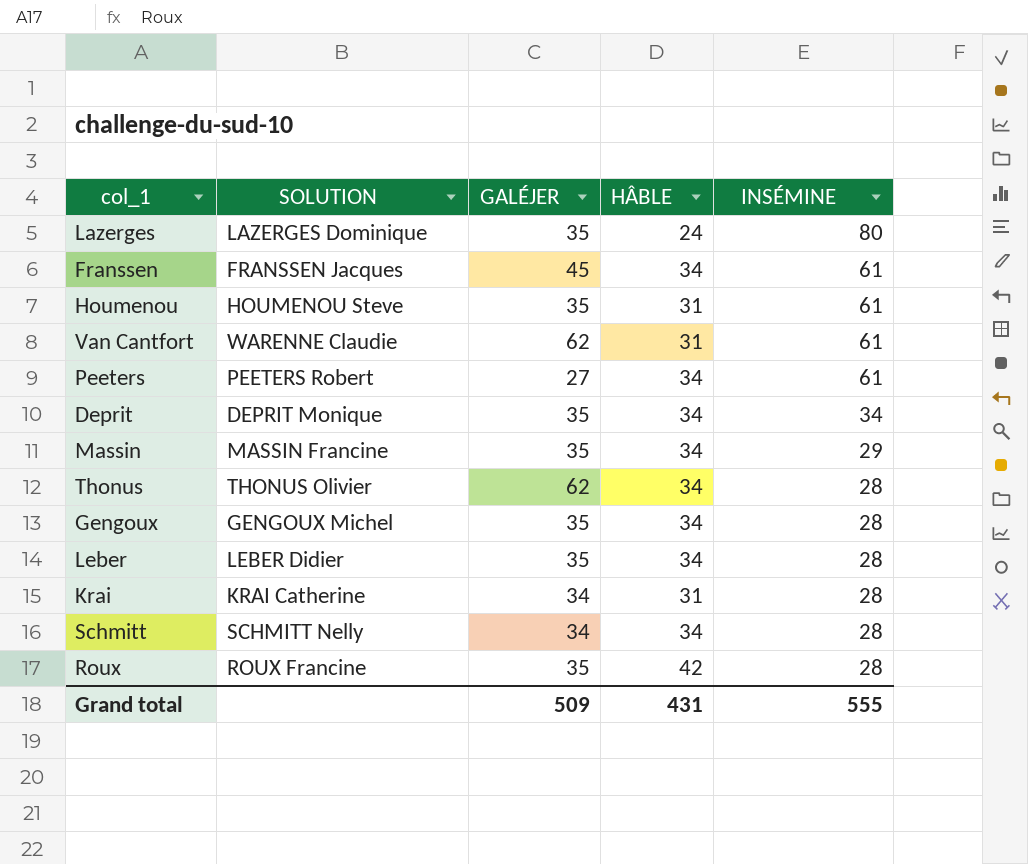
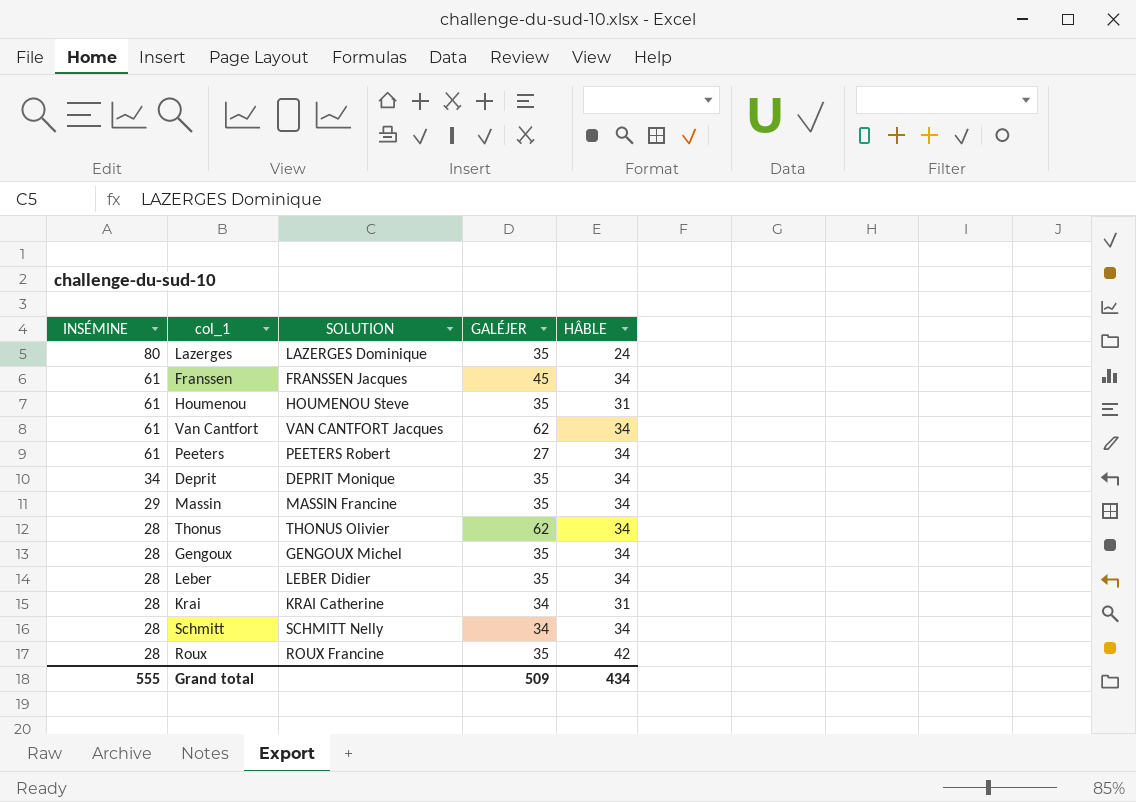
column INSÉMINE | position: 5 -> 1
Van Cantfort | SOLUTION: WARENNE Claudie -> VAN CANTFORT Jacques
Van Cantfort | HÂBLE: 31 -> 34
Grand total | HÂBLE: 431 -> 434

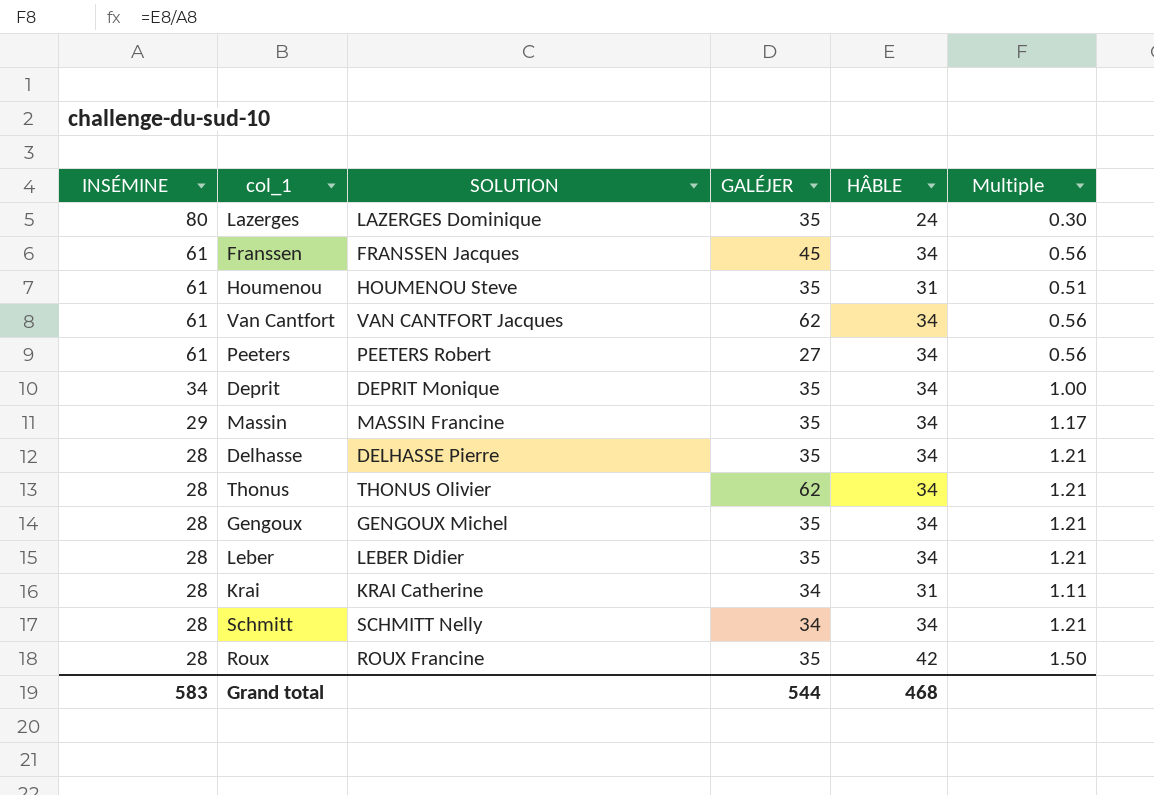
column Multiple | formula: none -> [HÂBLE] / [INSÉMINE]
row Delhasse: none -> 28 | DELHASSE Pierre | 35 | 34 | 1.21
Grand total | INSÉMINE: 555 -> 583
Grand total | GALÉJER: 509 -> 544
Grand total | HÂBLE: 434 -> 468

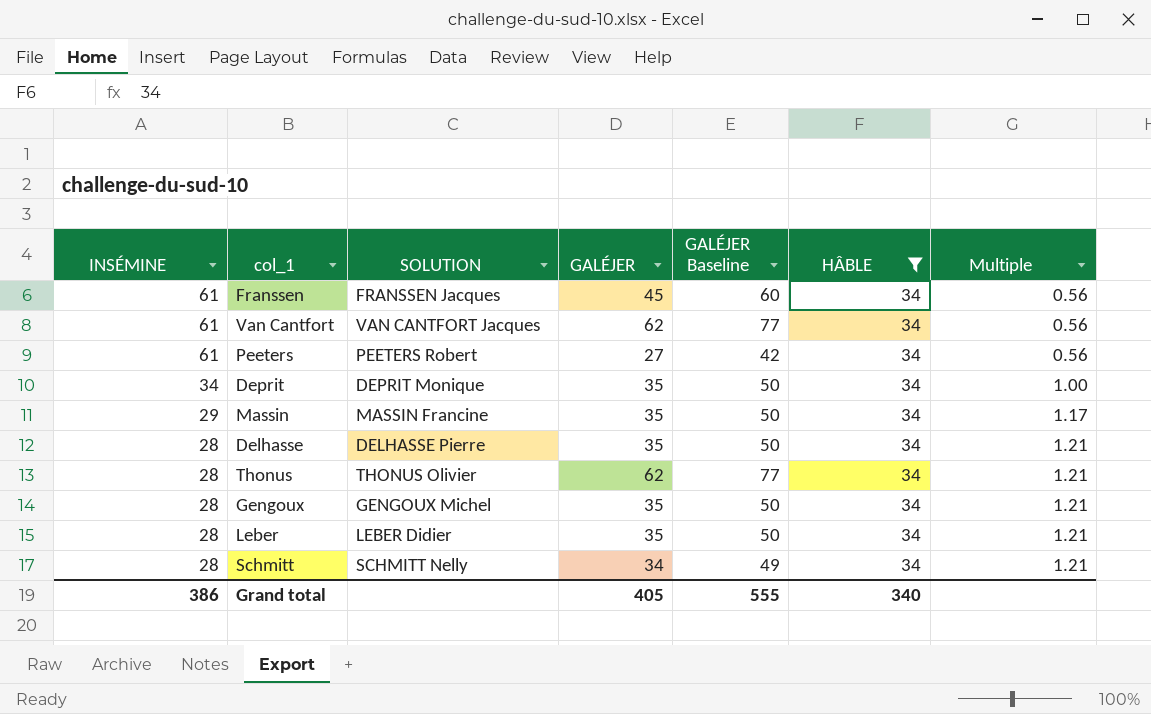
filter: none -> HÂBLE = 34
column GALÉJER Baseline | formula: none -> [GALÉJER] + 15
Grand total | INSÉMINE: 583 -> 386
Grand total | GALÉJER: 544 -> 405
Grand total | HÂBLE: 468 -> 340

